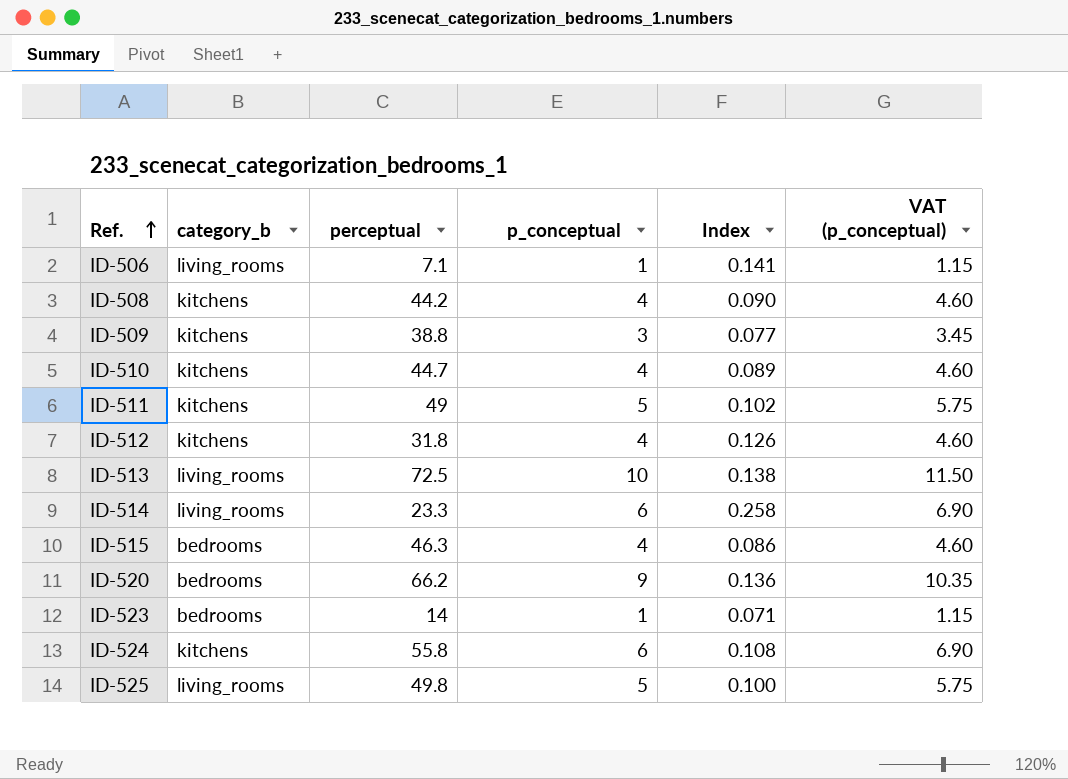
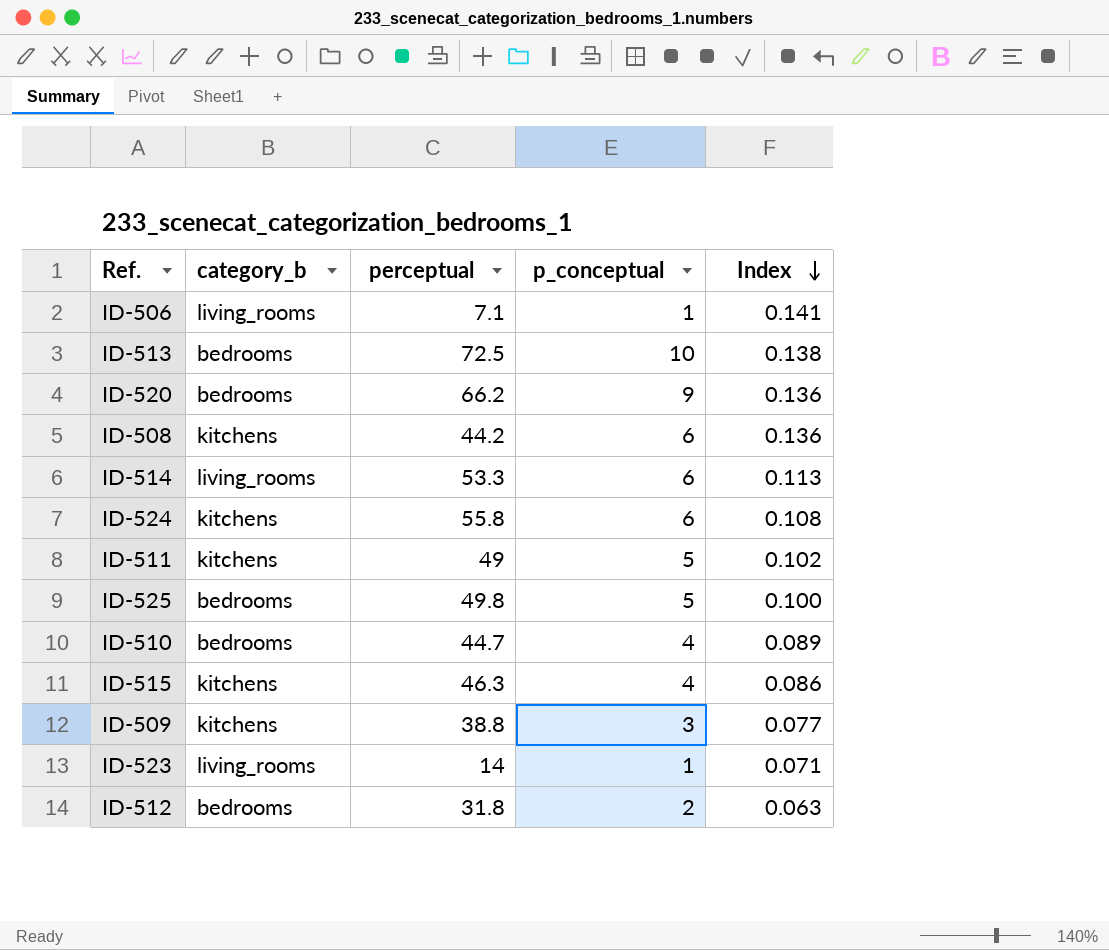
row order: Ref. ascending -> Index descending
column VAT (p_conceptual) | formula: [p_conceptual] * 1.15 -> none
ID-513 | category_b: living_rooms -> bedrooms
ID-508 | p_conceptual: 4 -> 6
ID-508 | Index: 0.090 -> 0.136
ID-514 | perceptual: 23.3 -> 53.3
ID-514 | Index: 0.258 -> 0.113
ID-525 | category_b: living_rooms -> bedrooms
ID-510 | category_b: kitchens -> bedrooms
ID-515 | category_b: bedrooms -> kitchens
ID-523 | category_b: bedrooms -> living_rooms
ID-512 | category_b: kitchens -> bedrooms
ID-512 | p_conceptual: 4 -> 2
ID-512 | Index: 0.126 -> 0.063

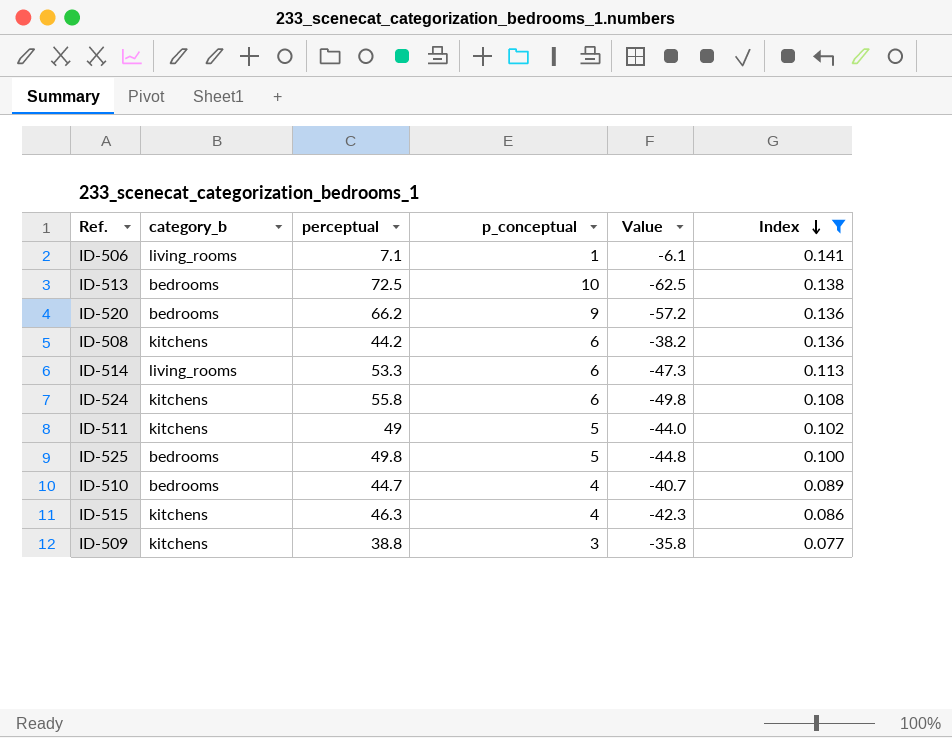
filter: none -> Index >= 0.077
column Value | formula: none -> [p_conceptual] - [perceptual]

